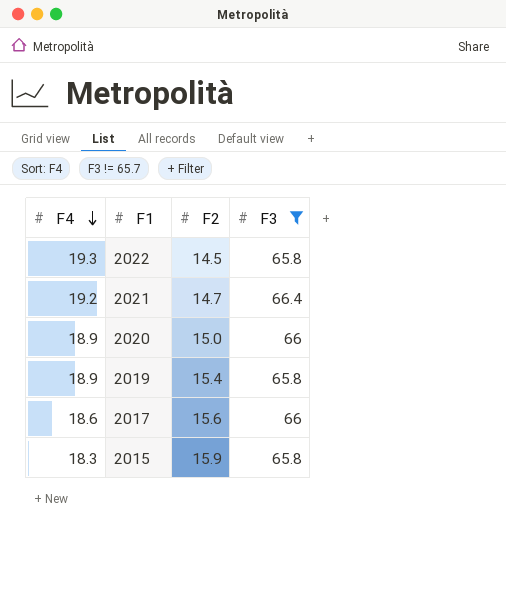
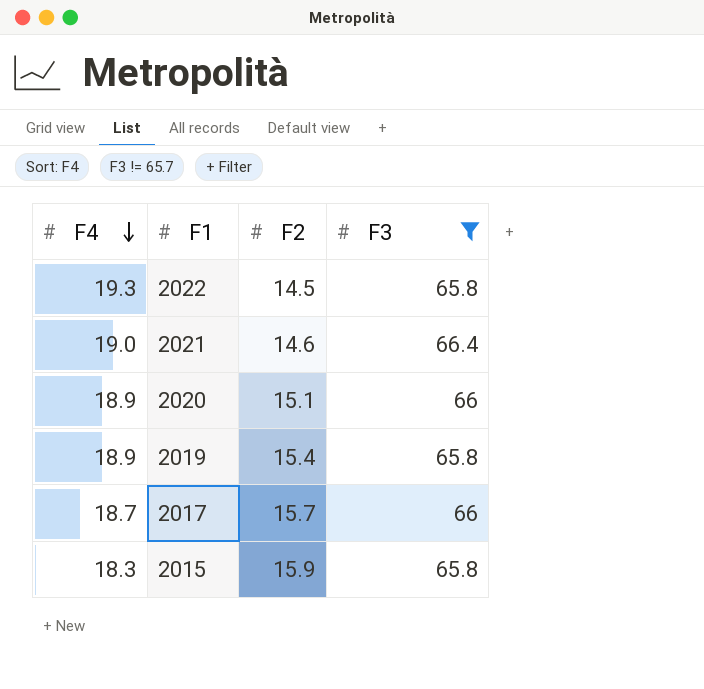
2021 | F4: 19.2 -> 19.0
2021 | F2: 14.7 -> 14.6
2020 | F2: 15.0 -> 15.1
2017 | F4: 18.6 -> 18.7
2017 | F2: 15.6 -> 15.7

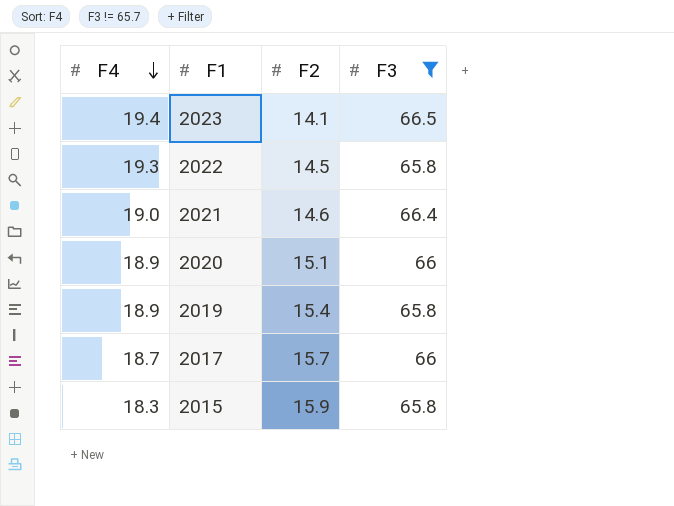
row 2023: none -> 19.4 | 14.1 | 66.5

